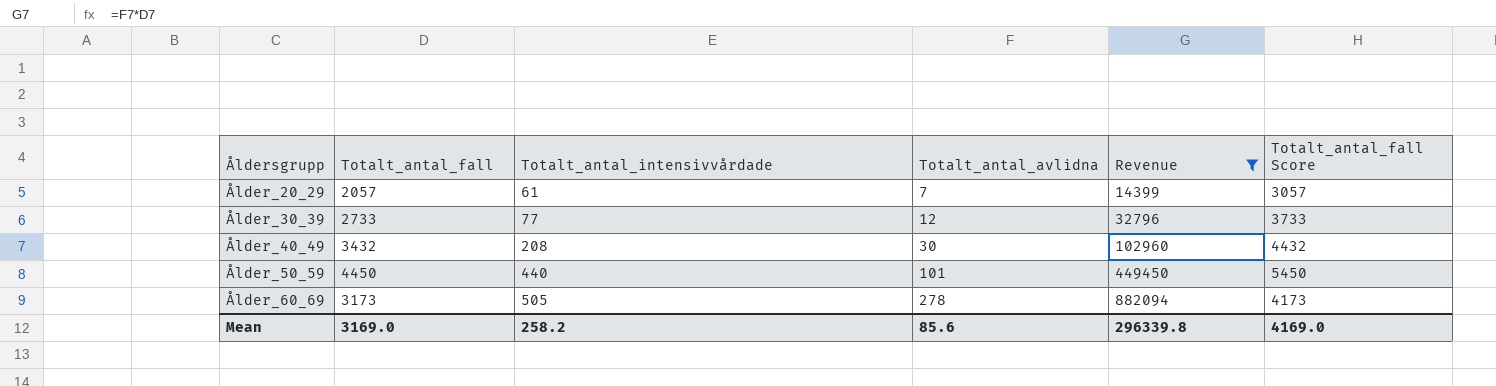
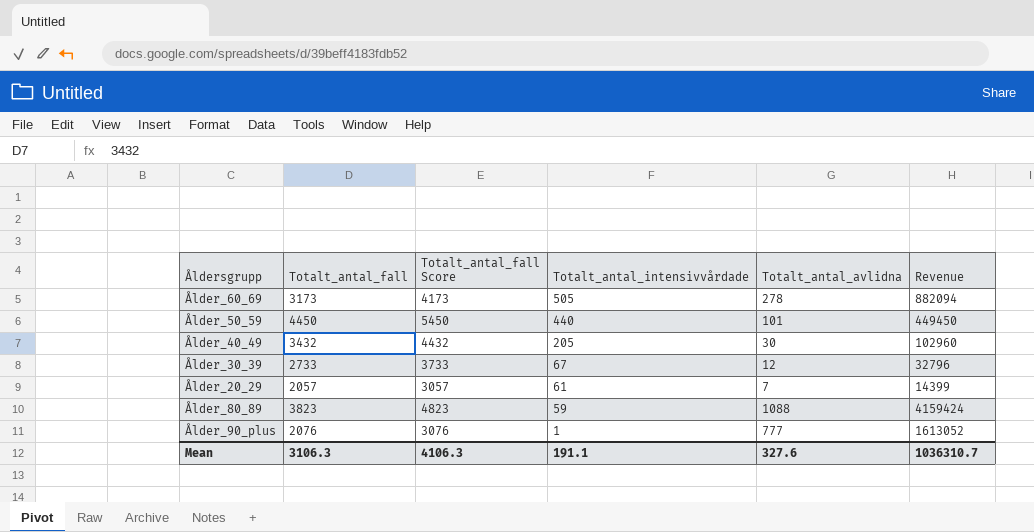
filter: Revenue <= 882094 -> none
row order: Åldersgrupp ascending -> Totalt_antal_intensivvårdade descending
column Totalt_antal_fall Score | position: 6 -> 3
Ålder_40_49 | Totalt_antal_intensivvårdade: 208 -> 205
Ålder_30_39 | Totalt_antal_intensivvårdade: 77 -> 67
Mean | Totalt_antal_fall: 3169.0 -> 3106.3
Mean | Totalt_antal_fall Score: 4169.0 -> 4106.3
Mean | Totalt_antal_intensivvårdade: 258.2 -> 191.1
Mean | Totalt_antal_avlidna: 85.6 -> 327.6
Mean | Revenue: 296339.8 -> 1036310.7

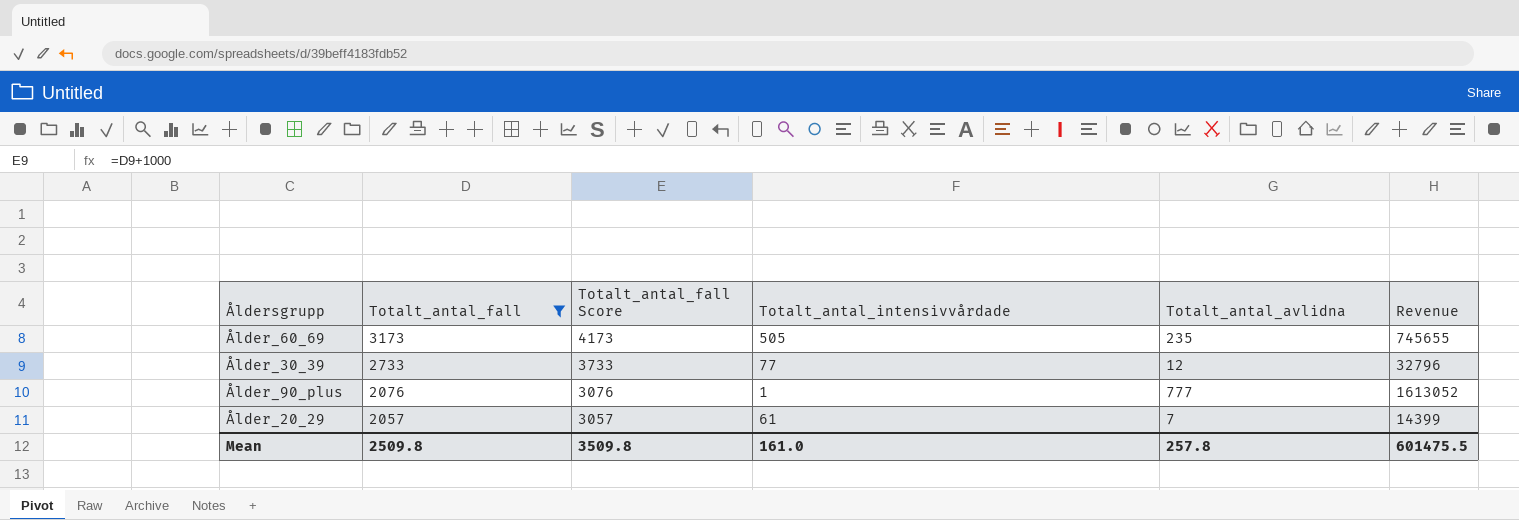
filter: none -> Totalt_antal_fall <= 3173
row order: Totalt_antal_intensivvårdade descending -> Totalt_antal_fall descending
Ålder_60_69 | Totalt_antal_avlidna: 278 -> 235
Ålder_60_69 | Revenue: 882094 -> 745655
Ålder_30_39 | Totalt_antal_intensivvårdade: 67 -> 77
Mean | Totalt_antal_fall: 3106.3 -> 2509.8
Mean | Totalt_antal_fall Score: 4106.3 -> 3509.8
Mean | Totalt_antal_intensivvårdade: 191.1 -> 161.0
Mean | Totalt_antal_avlidna: 327.6 -> 257.8
Mean | Revenue: 1036310.7 -> 601475.5

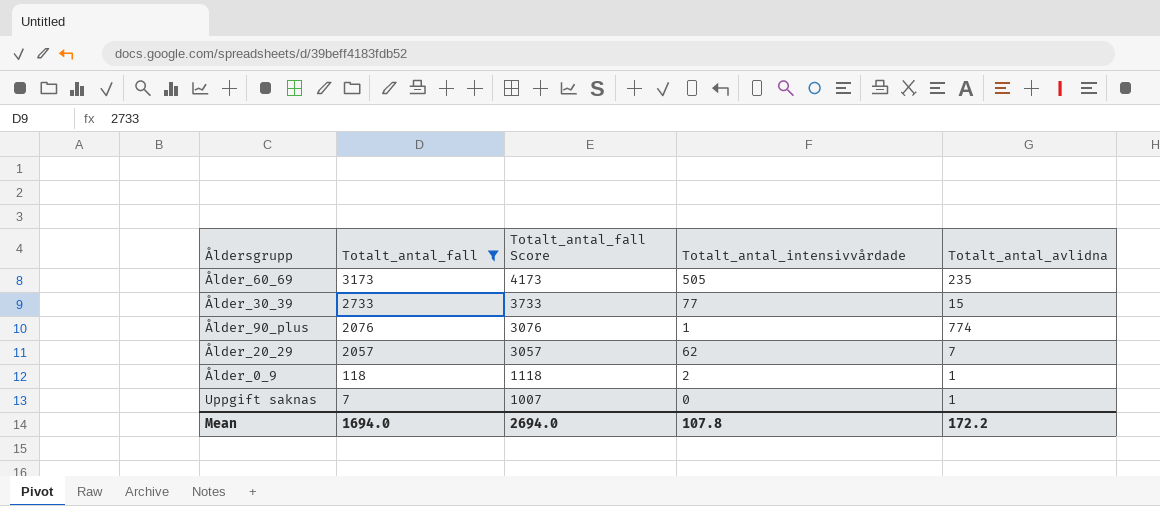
column Revenue | formula: [Totalt_antal_fall] * [Totalt_antal_avlidna] -> none
Ålder_30_39 | Totalt_antal_avlidna: 12 -> 15
Ålder_90_plus | Totalt_antal_avlidna: 777 -> 774
Ålder_20_29 | Totalt_antal_intensivvårdade: 61 -> 62
row Ålder_0_9: none -> 118 | 1118 | 2 | 1
row Uppgift saknas: none -> 7 | 1007 | 0 | 1
Mean | Totalt_antal_fall: 2509.8 -> 1694.0
Mean | Totalt_antal_fall Score: 3509.8 -> 2694.0
Mean | Totalt_antal_intensivvårdade: 161.0 -> 107.8
Mean | Totalt_antal_avlidna: 257.8 -> 172.2

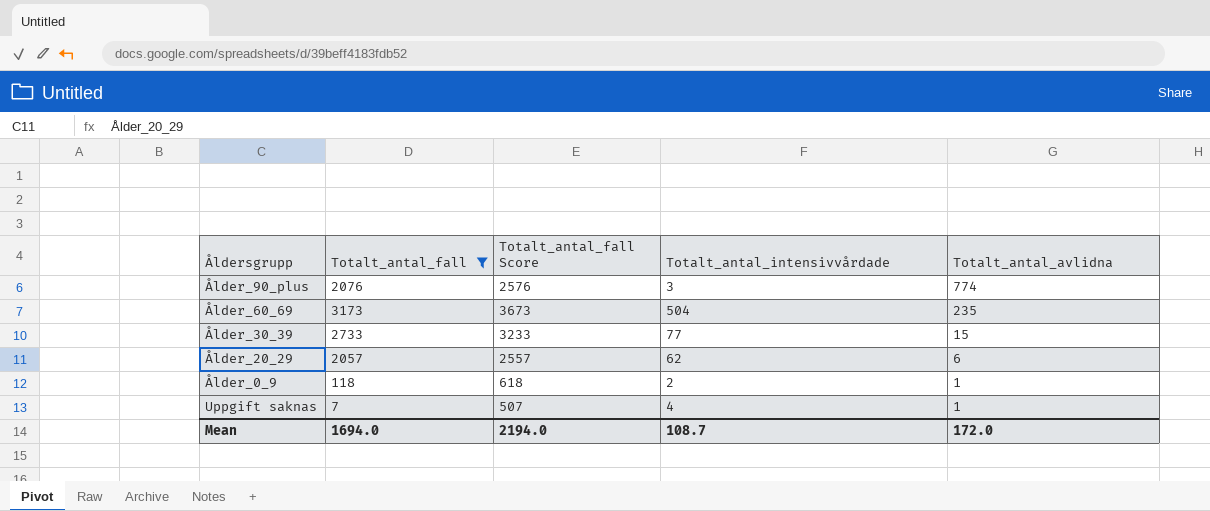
row order: Totalt_antal_fall descending -> Totalt_antal_avlidna descending
column Totalt_antal_fall Score | formula: [Totalt_antal_fall] + 1000 -> [Totalt_antal_fall] + 500
Ålder_90_plus | Totalt_antal_intensivvårdade: 1 -> 3
Ålder_60_69 | Totalt_antal_intensivvårdade: 505 -> 504
Ålder_20_29 | Totalt_antal_avlidna: 7 -> 6
Uppgift saknas | Totalt_antal_intensivvårdade: 0 -> 4
Mean | Totalt_antal_fall Score: 2694.0 -> 2194.0
Mean | Totalt_antal_intensivvårdade: 107.8 -> 108.7
Mean | Totalt_antal_avlidna: 172.2 -> 172.0

